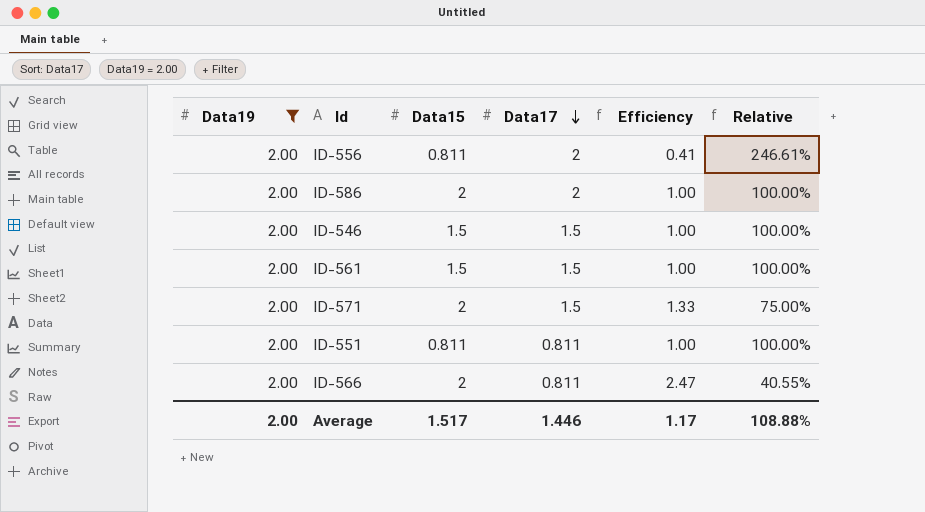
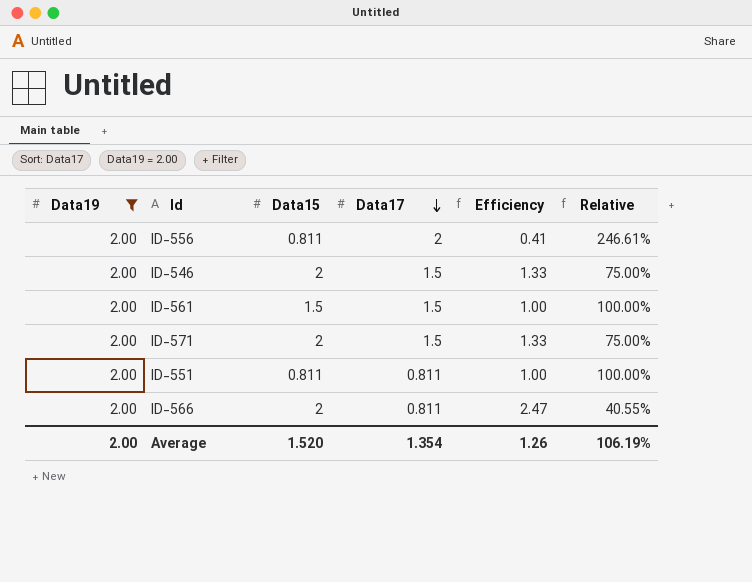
row ID-586: 2.00 | 2 | 2 | 1.00 | 100.00% -> none
ID-546 | Data15: 1.5 -> 2
ID-546 | Efficiency: 1.00 -> 1.33
ID-546 | Relative: 100.00% -> 75.00%
Average | Data15: 1.517 -> 1.520
Average | Data17: 1.446 -> 1.354
Average | Efficiency: 1.17 -> 1.26
Average | Relative: 108.88% -> 106.19%

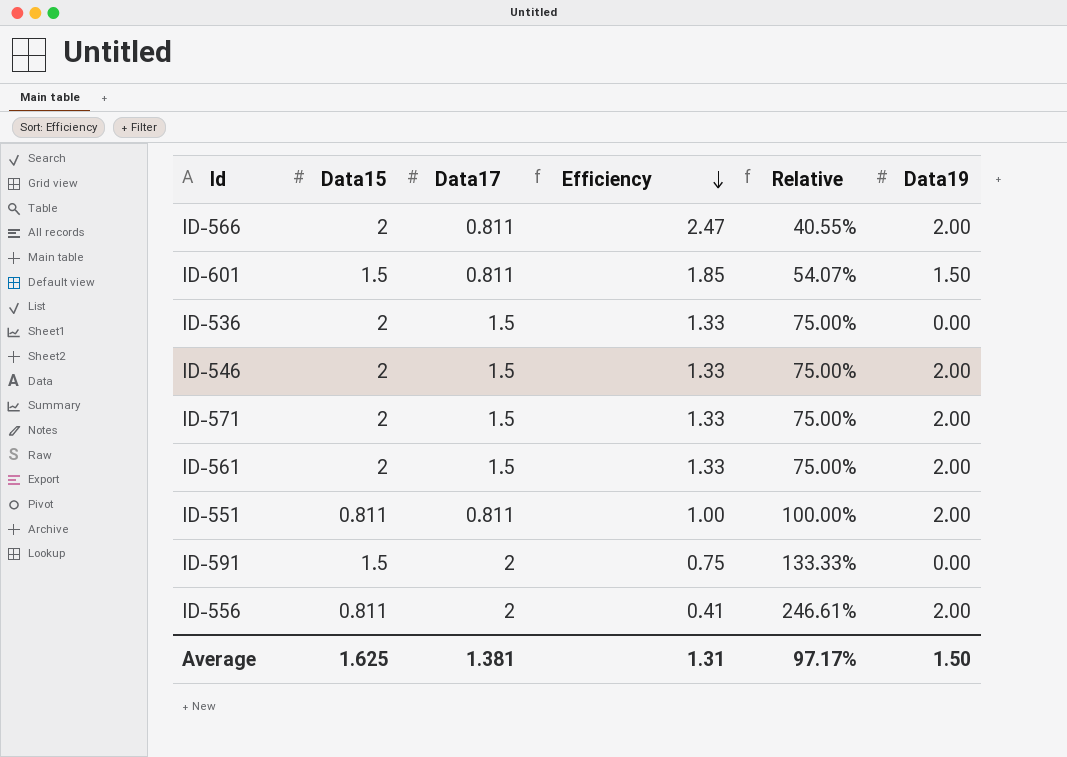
filter: Data19 = 2.00 -> none
row order: Data17 descending -> Efficiency descending
column Data19 | position: 1 -> 6
ID-561 | Data15: 1.5 -> 2
ID-561 | Efficiency: 1.00 -> 1.33
ID-561 | Relative: 100.00% -> 75.00%
Average | Data15: 1.520 -> 1.625
Average | Data17: 1.354 -> 1.381
Average | Efficiency: 1.26 -> 1.31
Average | Relative: 106.19% -> 97.17%
Average | Data19: 2.00 -> 1.50

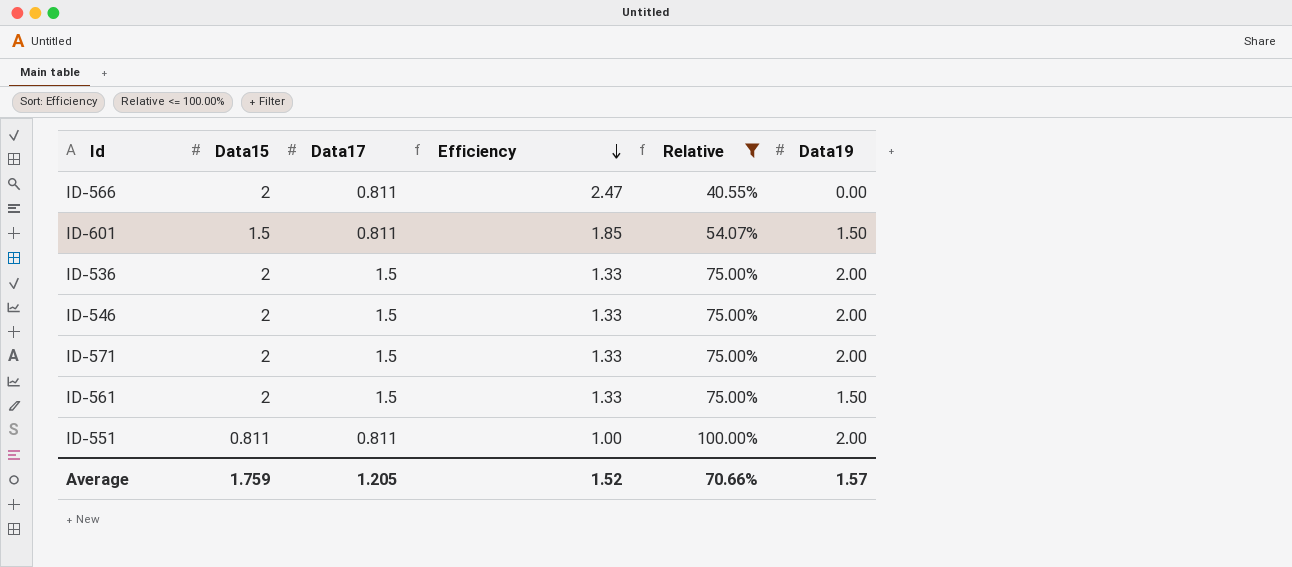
filter: none -> Relative <= 100.00%
ID-566 | Data19: 2.00 -> 0.00
ID-536 | Data19: 0.00 -> 2.00
ID-561 | Data19: 2.00 -> 1.50
Average | Data15: 1.625 -> 1.759
Average | Data17: 1.381 -> 1.205
Average | Efficiency: 1.31 -> 1.52
Average | Relative: 97.17% -> 70.66%
Average | Data19: 1.50 -> 1.57

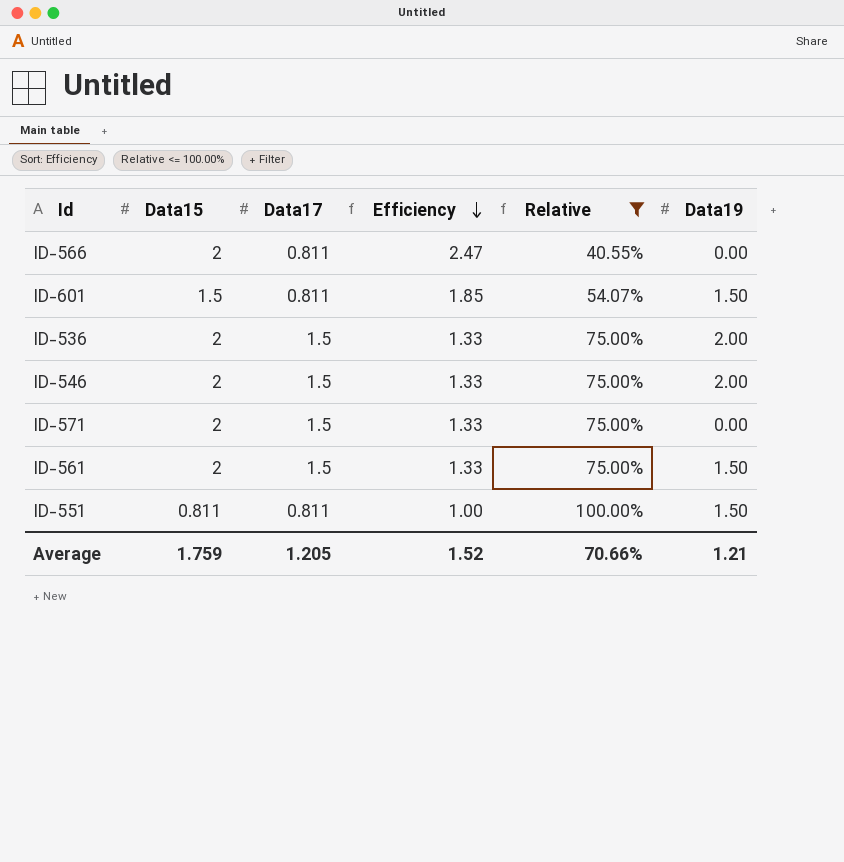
ID-571 | Data19: 2.00 -> 0.00
ID-551 | Data19: 2.00 -> 1.50
Average | Data19: 1.57 -> 1.21

